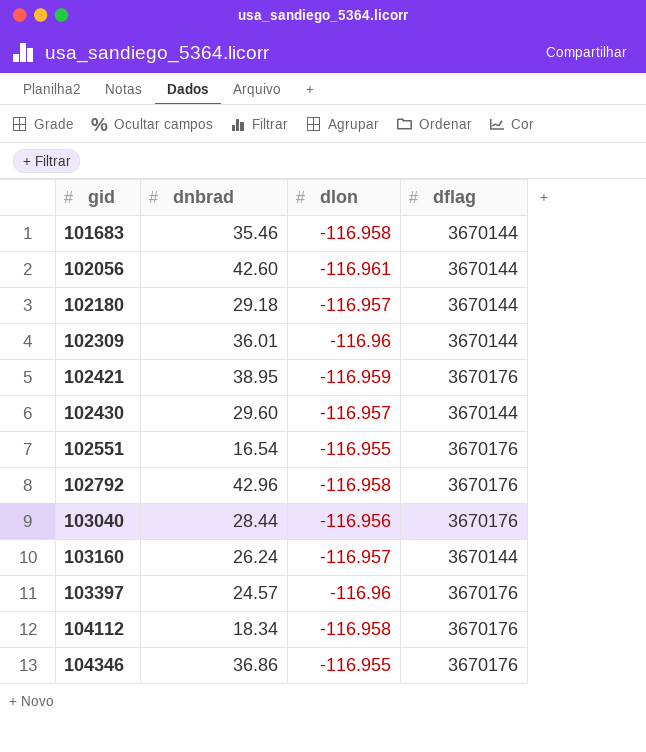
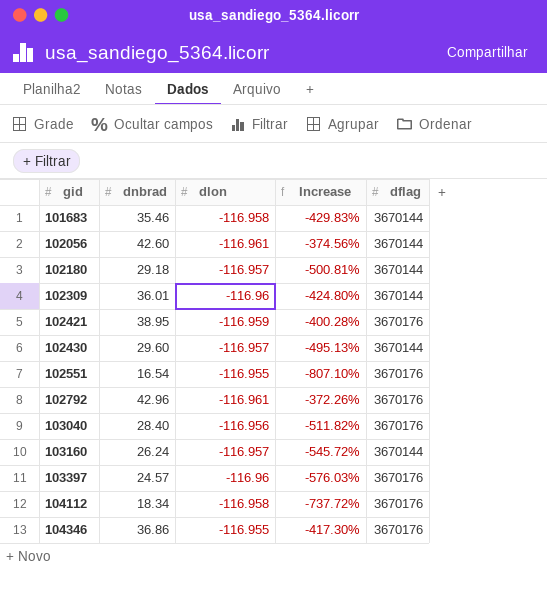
column Increase | formula: none -> ([dlon] - [dnbrad]) / [dnbrad]
102792 | dlon: -116.958 -> -116.961
103040 | dnbrad: 28.44 -> 28.40

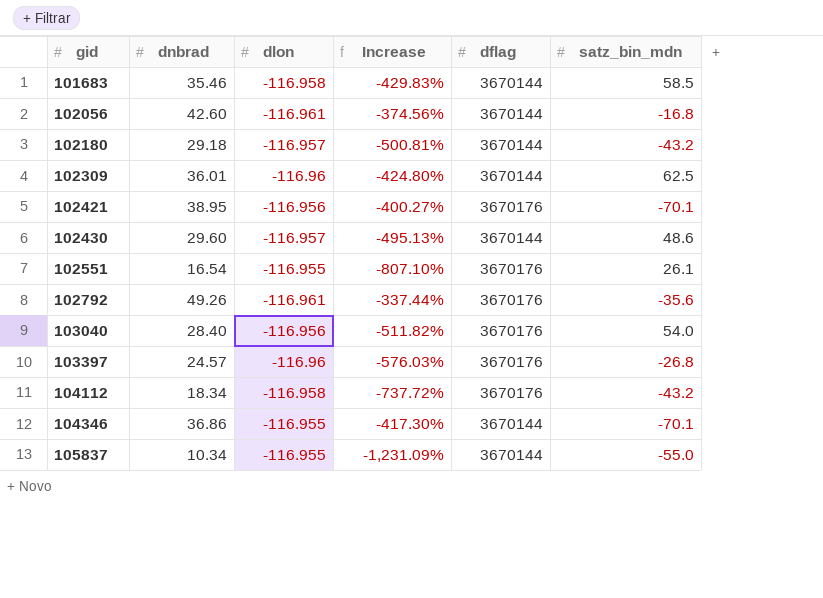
column satz_bin_mdn | position: none -> 6
row 103160: 26.24 | -116.957 | -545.72% | 3670144 -> none
102421 | dlon: -116.959 -> -116.956
102421 | Increase: -400.28% -> -400.27%
102792 | dnbrad: 42.96 -> 49.26
102792 | Increase: -372.26% -> -337.44%
104346 | dflag: 3670176 -> 3670144
row 105837: none -> 10.34 | -116.955 | -1,231.09% | 3670144 | -55.0

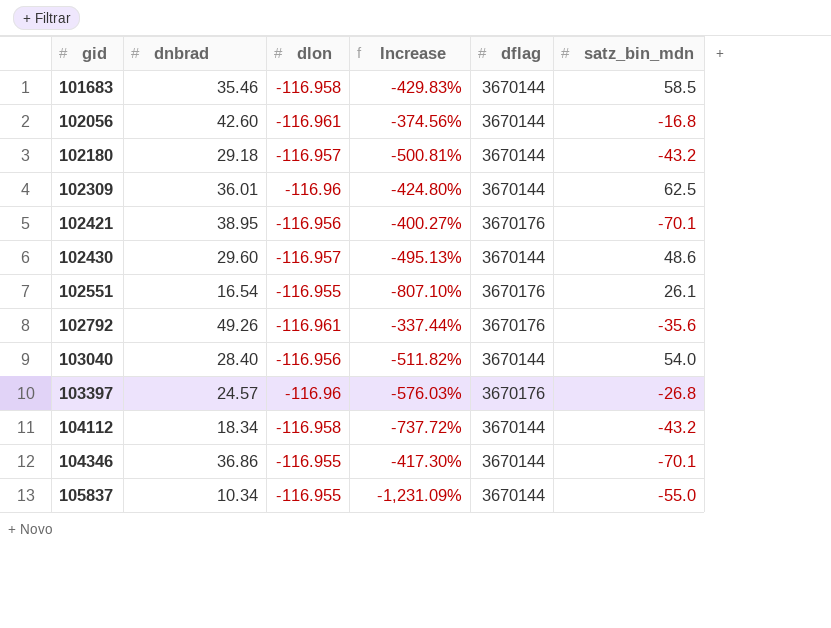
103040 | dflag: 3670176 -> 3670144
104112 | dflag: 3670176 -> 3670144

